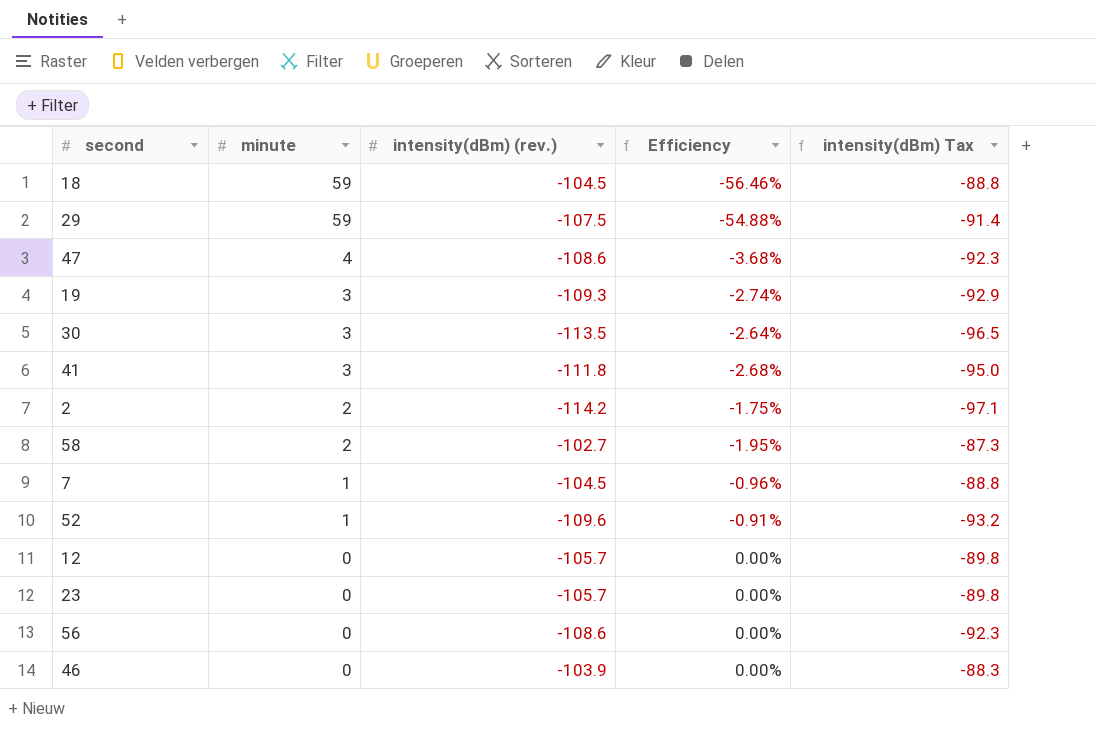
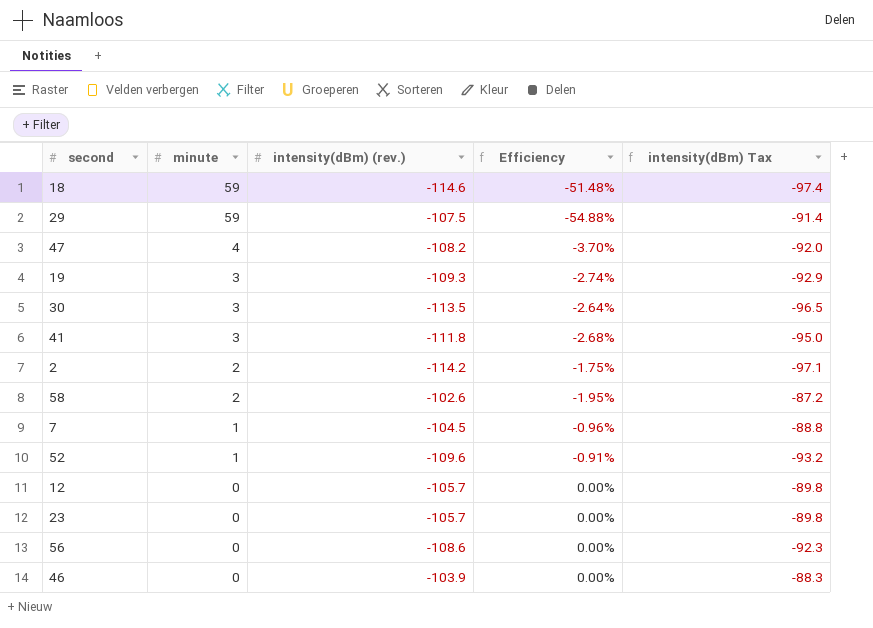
18 | intensity(dBm) (rev.): -104.5 -> -114.6
18 | Efficiency: -56.46% -> -51.48%
18 | intensity(dBm) Tax: -88.8 -> -97.4
47 | intensity(dBm) (rev.): -108.6 -> -108.2
47 | Efficiency: -3.68% -> -3.70%
47 | intensity(dBm) Tax: -92.3 -> -92.0
58 | intensity(dBm) (rev.): -102.7 -> -102.6
58 | intensity(dBm) Tax: -87.3 -> -87.2

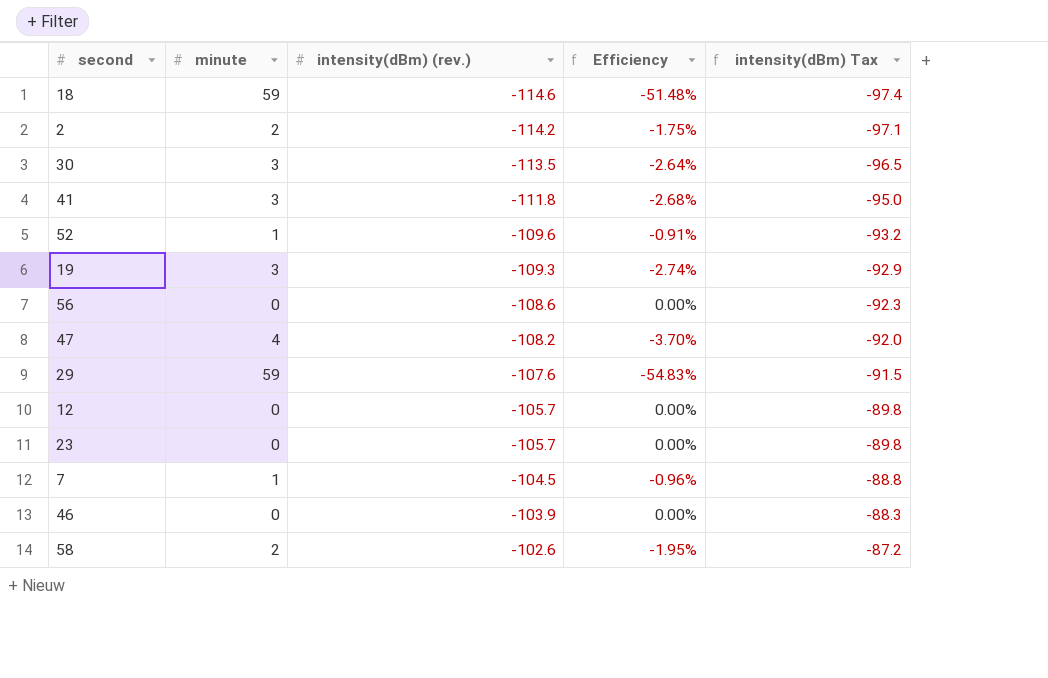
row order: minute descending -> intensity(dBm) (rev.) ascending
29 | intensity(dBm) (rev.): -107.5 -> -107.6
29 | Efficiency: -54.88% -> -54.83%
29 | intensity(dBm) Tax: -91.4 -> -91.5

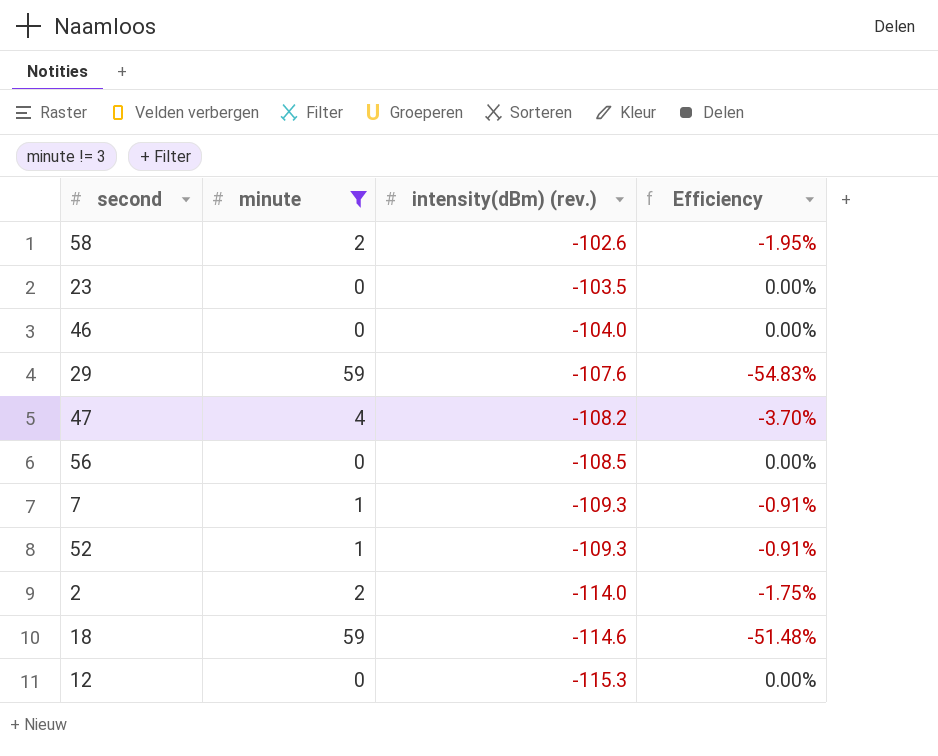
filter: none -> minute != 3
row order: intensity(dBm) (rev.) ascending -> intensity(dBm) (rev.) descending
column intensity(dBm) Tax | formula: [intensity(dBm) (rev.)] * 0.85 -> none
23 | intensity(dBm) (rev.): -105.7 -> -103.5
46 | intensity(dBm) (rev.): -103.9 -> -104.0
56 | intensity(dBm) (rev.): -108.6 -> -108.5
7 | intensity(dBm) (rev.): -104.5 -> -109.3
7 | Efficiency: -0.96% -> -0.91%
52 | intensity(dBm) (rev.): -109.6 -> -109.3
2 | intensity(dBm) (rev.): -114.2 -> -114.0
12 | intensity(dBm) (rev.): -105.7 -> -115.3

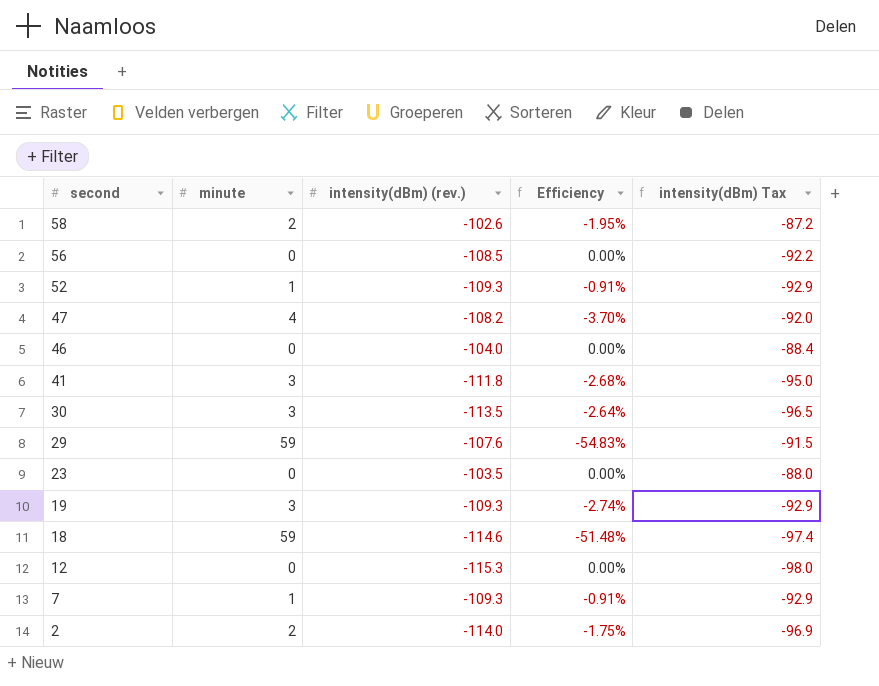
filter: minute != 3 -> none
row order: intensity(dBm) (rev.) descending -> second descending
column intensity(dBm) Tax | formula: none -> [intensity(dBm) (rev.)] * 0.85

